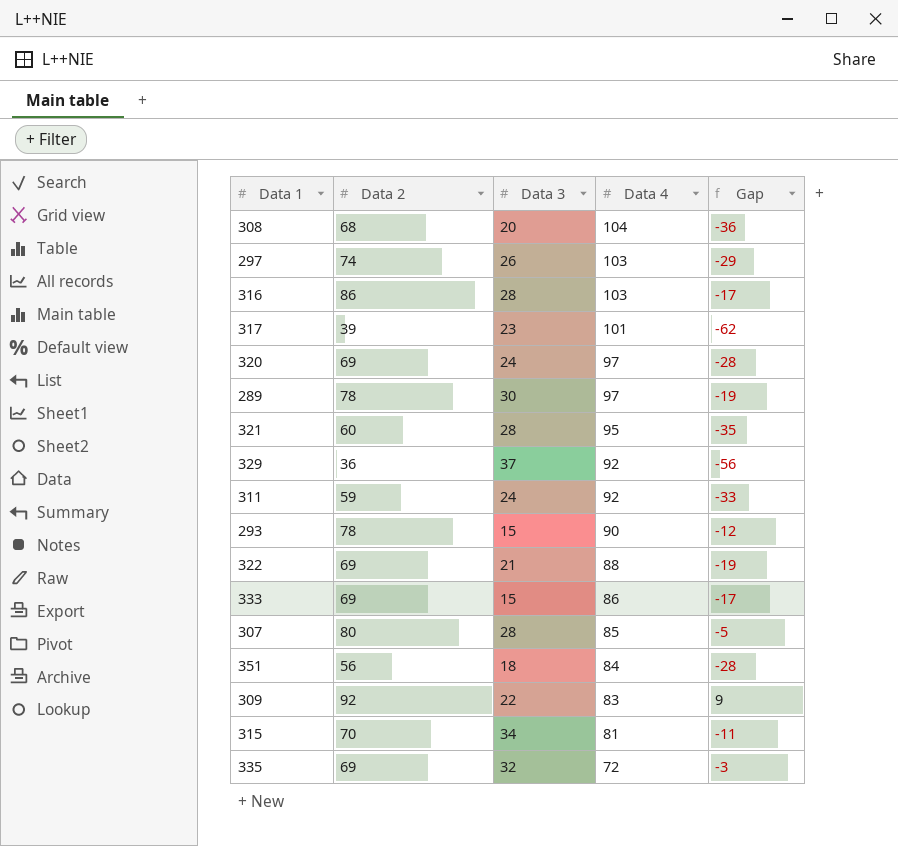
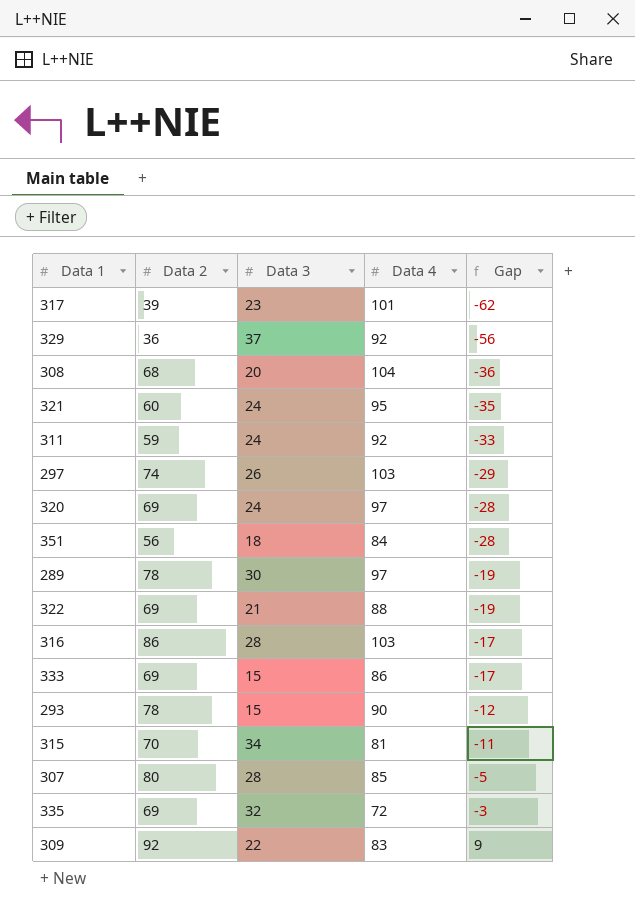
row order: Data 4 descending -> Gap ascending
321 | Data 3: 28 -> 24

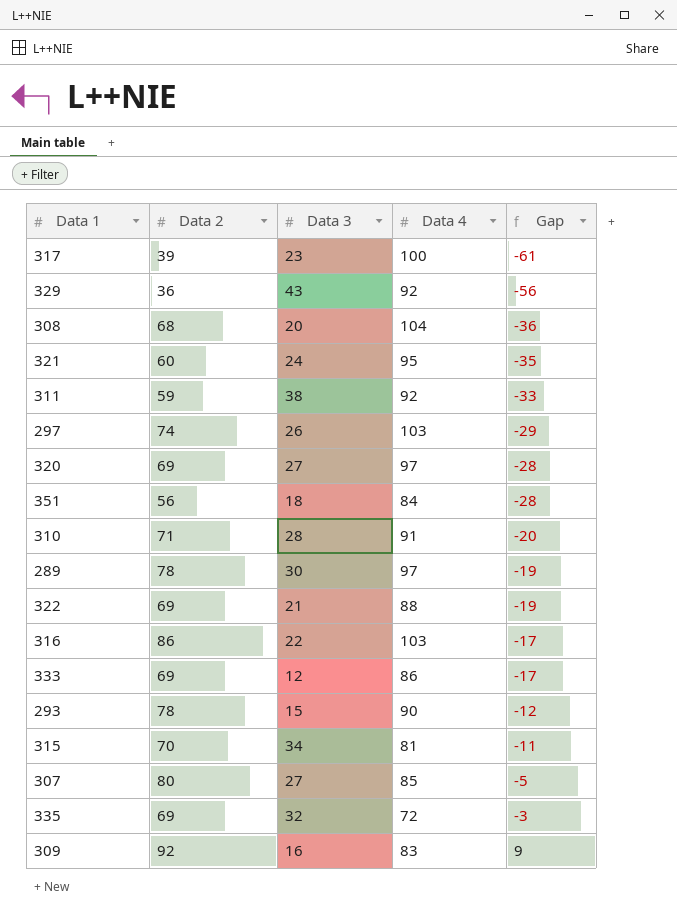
317 | Data 4: 101 -> 100
317 | Gap: -62 -> -61
329 | Data 3: 37 -> 43
311 | Data 3: 24 -> 38
320 | Data 3: 24 -> 27
row 310: none -> 71 | 28 | 91 | -20
316 | Data 3: 28 -> 22
333 | Data 3: 15 -> 12
307 | Data 3: 28 -> 27
309 | Data 3: 22 -> 16

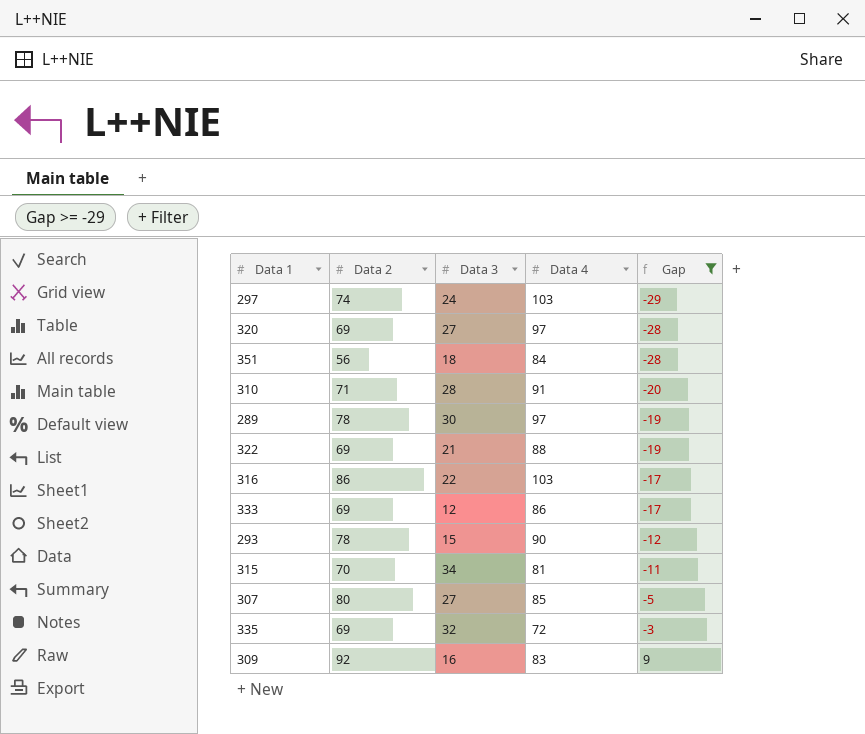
filter: none -> Gap >= -29
297 | Data 3: 26 -> 24

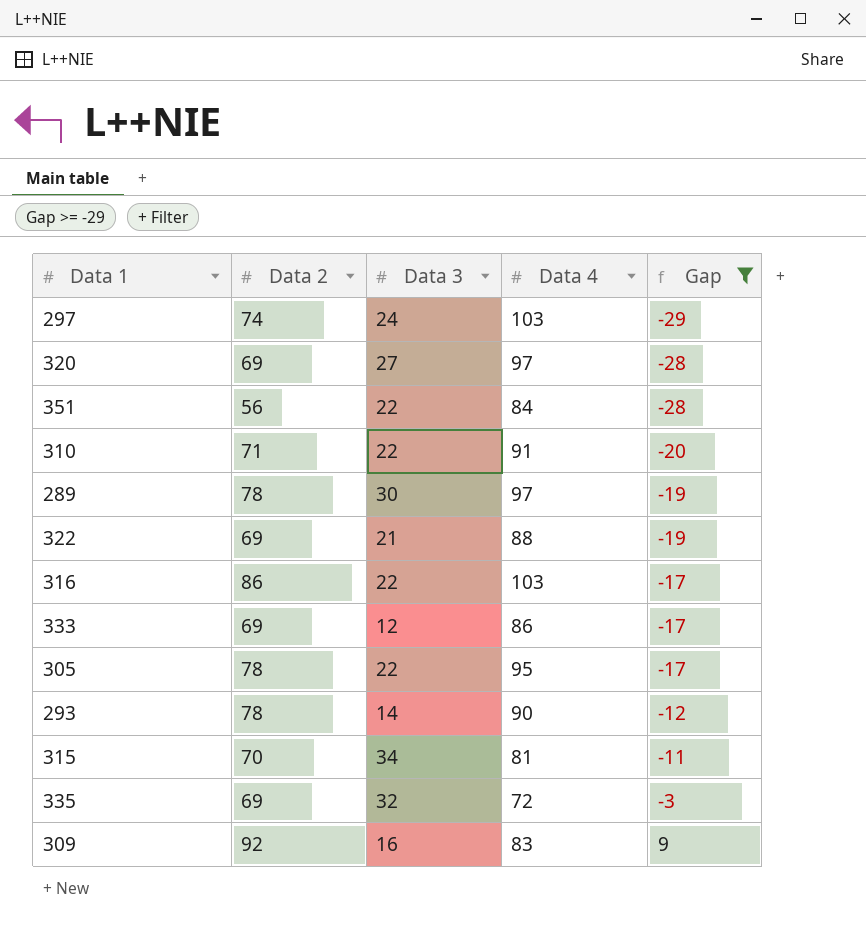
row 307: 80 | 27 | 85 | -5 -> none
351 | Data 3: 18 -> 22
310 | Data 3: 28 -> 22
row 305: none -> 78 | 22 | 95 | -17
293 | Data 3: 15 -> 14

